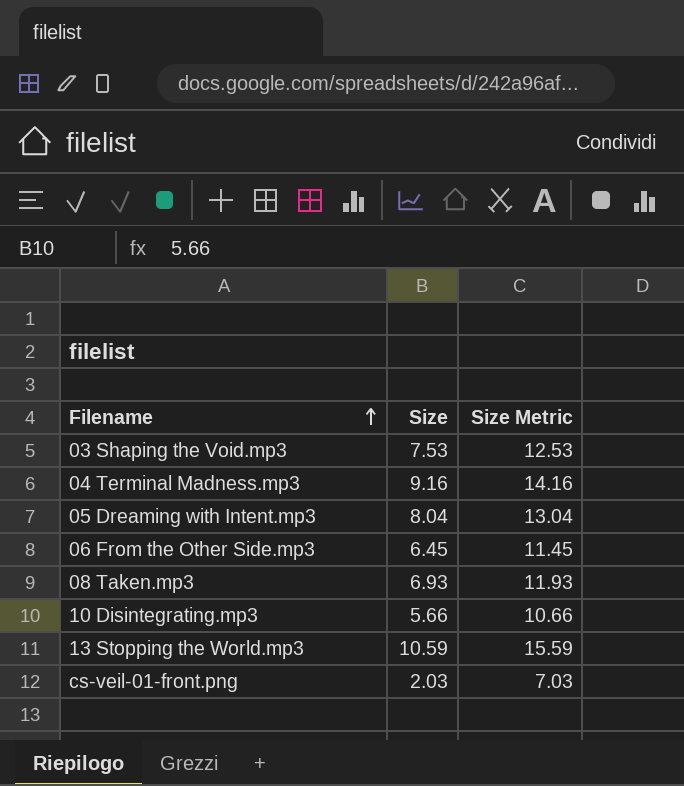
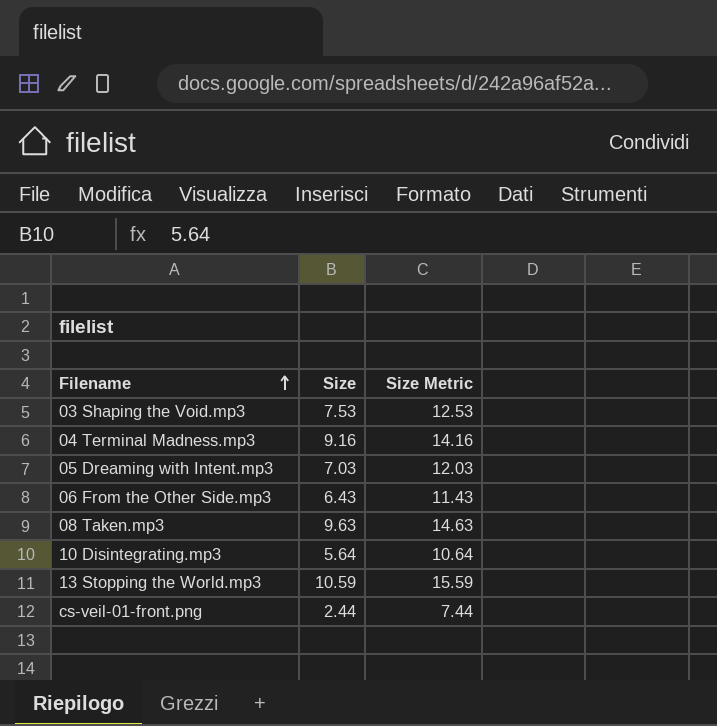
05 Dreaming with Intent.mp3 | Size: 8.04 -> 7.03
05 Dreaming with Intent.mp3 | Size Metric: 13.04 -> 12.03
06 From the Other Side.mp3 | Size: 6.45 -> 6.43
06 From the Other Side.mp3 | Size Metric: 11.45 -> 11.43
08 Taken.mp3 | Size: 6.93 -> 9.63
08 Taken.mp3 | Size Metric: 11.93 -> 14.63
10 Disintegrating.mp3 | Size: 5.66 -> 5.64
10 Disintegrating.mp3 | Size Metric: 10.66 -> 10.64
cs-veil-01-front.png | Size: 2.03 -> 2.44
cs-veil-01-front.png | Size Metric: 7.03 -> 7.44

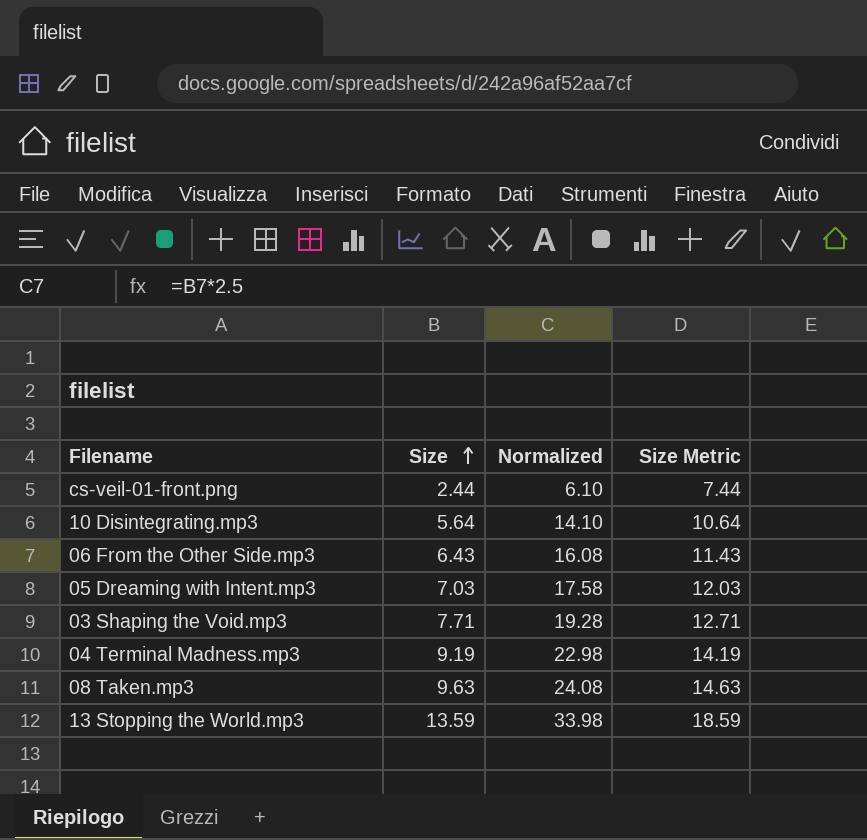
row order: Filename ascending -> Size ascending
column Normalized | formula: none -> [Size] * 2.5
03 Shaping the Void.mp3 | Size: 7.53 -> 7.71
03 Shaping the Void.mp3 | Size Metric: 12.53 -> 12.71
04 Terminal Madness.mp3 | Size: 9.16 -> 9.19
04 Terminal Madness.mp3 | Size Metric: 14.16 -> 14.19
13 Stopping the World.mp3 | Size: 10.59 -> 13.59
13 Stopping the World.mp3 | Size Metric: 15.59 -> 18.59

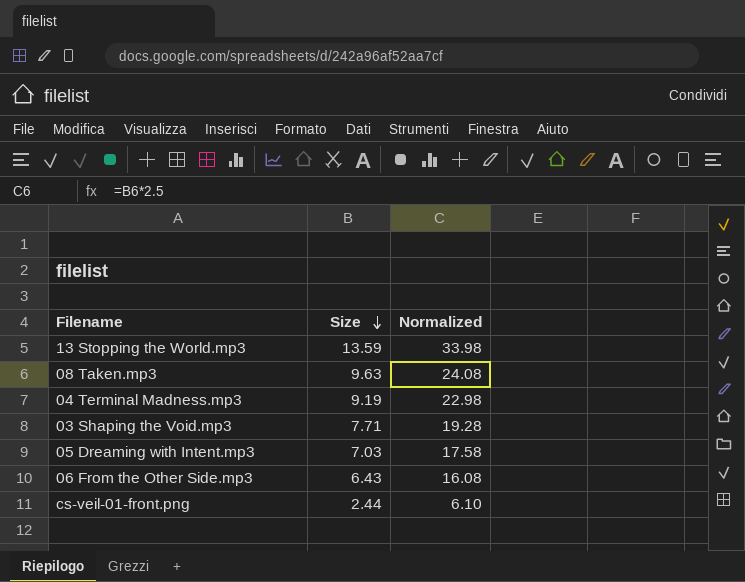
row order: Size ascending -> Size descending
column Size Metric | formula: [Size] + 5 -> none
row 10 Disintegrating.mp3: 5.64 | 14.10 | 10.64 -> none

